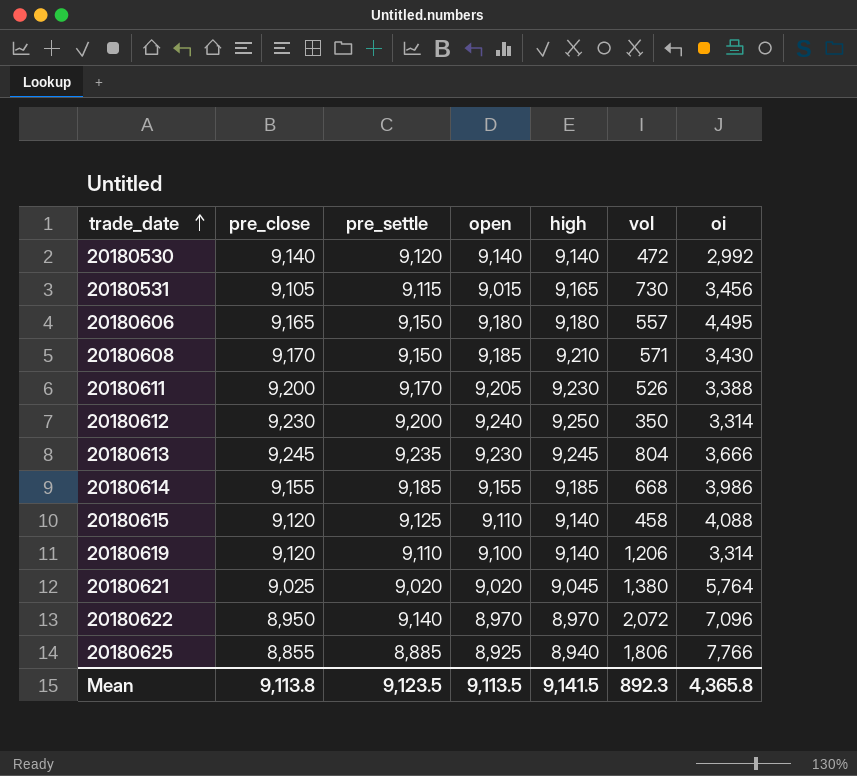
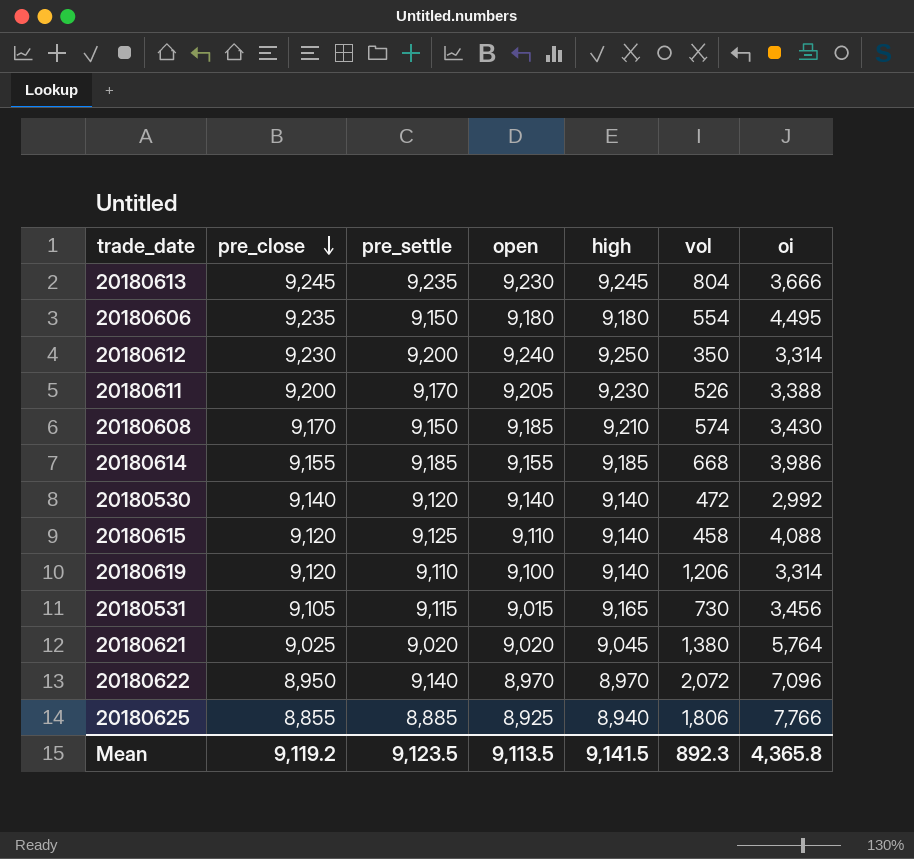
row order: trade_date ascending -> pre_close descending
20180606 | pre_close: 9,165 -> 9,235
20180606 | vol: 557 -> 554
20180608 | vol: 571 -> 574
Mean | pre_close: 9,113.8 -> 9,119.2

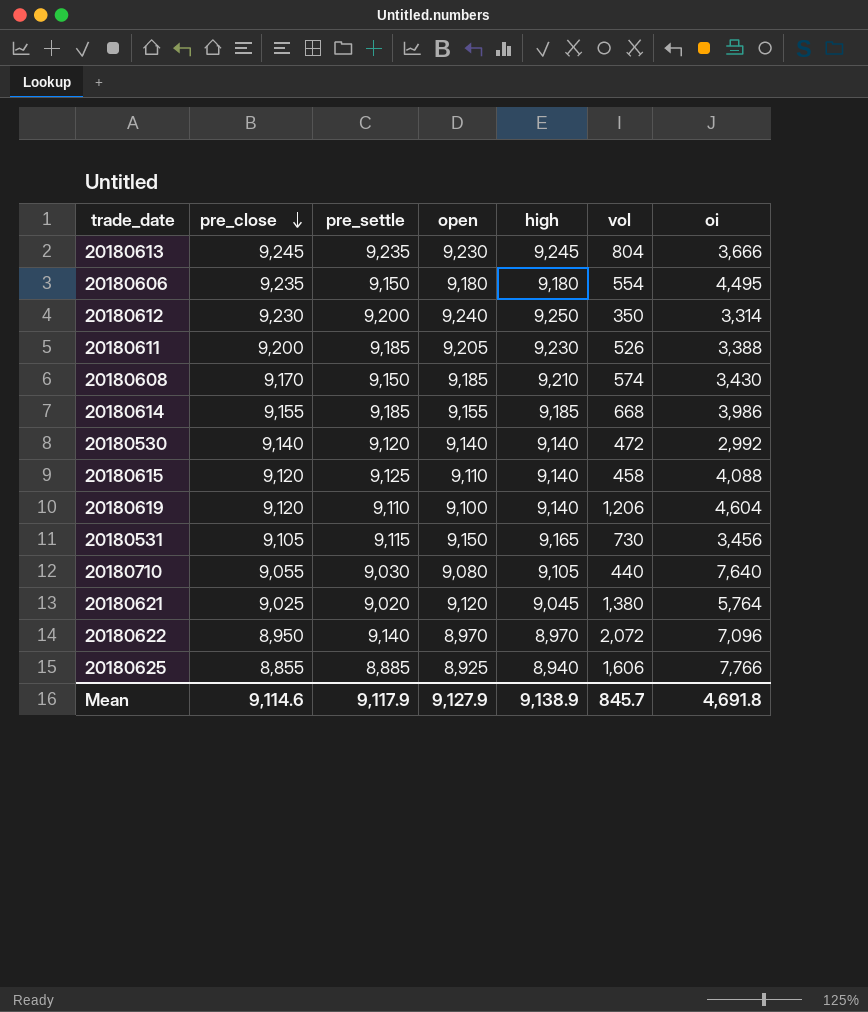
20180611 | pre_settle: 9,170 -> 9,185
20180619 | oi: 3,314 -> 4,604
20180531 | open: 9,015 -> 9,150
row 20180710: none -> 9,055 | 9,030 | 9,080 | 9,105 | 440 | 7,640
20180621 | open: 9,020 -> 9,120
20180625 | vol: 1,806 -> 1,606
Mean | pre_close: 9,119.2 -> 9,114.6
Mean | pre_settle: 9,123.5 -> 9,117.9
Mean | open: 9,113.5 -> 9,127.9
Mean | high: 9,141.5 -> 9,138.9
Mean | vol: 892.3 -> 845.7
Mean | oi: 4,365.8 -> 4,691.8

